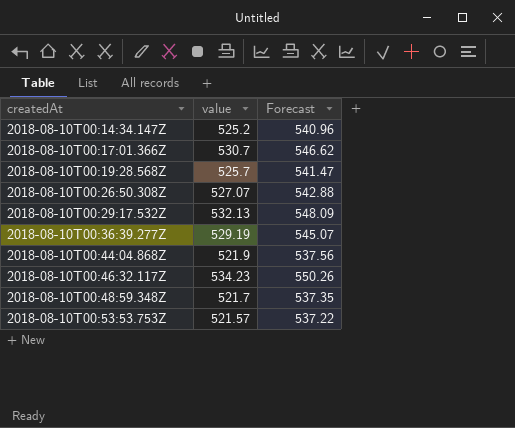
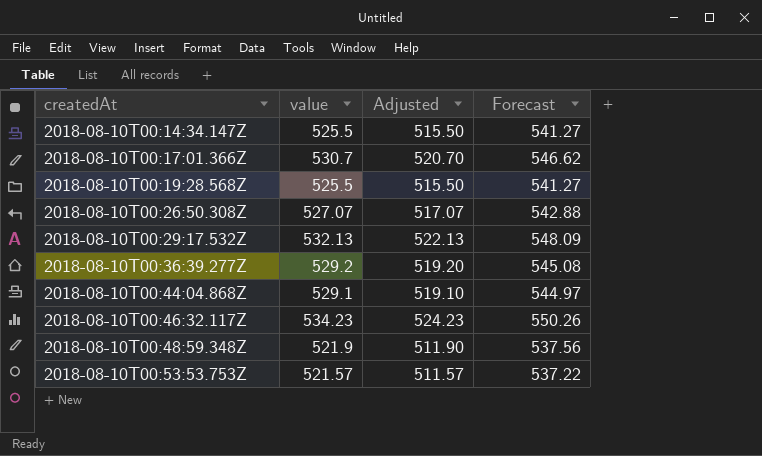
column Adjusted | formula: none -> [value] - 10
2018-08-10T00:14:34.147Z | value: 525.2 -> 525.5
2018-08-10T00:14:34.147Z | Forecast: 540.96 -> 541.27
2018-08-10T00:19:28.568Z | value: 525.7 -> 525.5
2018-08-10T00:19:28.568Z | Forecast: 541.47 -> 541.27
2018-08-10T00:36:39.277Z | value: 529.19 -> 529.2
2018-08-10T00:36:39.277Z | Forecast: 545.07 -> 545.08
2018-08-10T00:44:04.868Z | value: 521.9 -> 529.1
2018-08-10T00:44:04.868Z | Forecast: 537.56 -> 544.97
2018-08-10T00:48:59.348Z | value: 521.7 -> 521.9
2018-08-10T00:48:59.348Z | Forecast: 537.35 -> 537.56

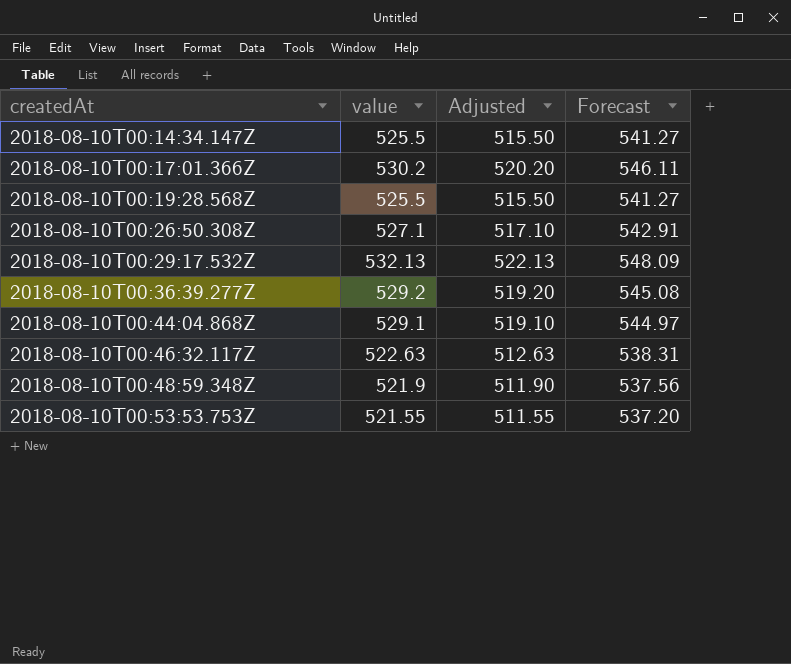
2018-08-10T00:17:01.366Z | value: 530.7 -> 530.2
2018-08-10T00:17:01.366Z | Adjusted: 520.70 -> 520.20
2018-08-10T00:17:01.366Z | Forecast: 546.62 -> 546.11
2018-08-10T00:26:50.308Z | value: 527.07 -> 527.1
2018-08-10T00:26:50.308Z | Adjusted: 517.07 -> 517.10
2018-08-10T00:26:50.308Z | Forecast: 542.88 -> 542.91
2018-08-10T00:46:32.117Z | value: 534.23 -> 522.63
2018-08-10T00:46:32.117Z | Adjusted: 524.23 -> 512.63
2018-08-10T00:46:32.117Z | Forecast: 550.26 -> 538.31
2018-08-10T00:53:53.753Z | value: 521.57 -> 521.55
2018-08-10T00:53:53.753Z | Adjusted: 511.57 -> 511.55
2018-08-10T00:53:53.753Z | Forecast: 537.22 -> 537.20

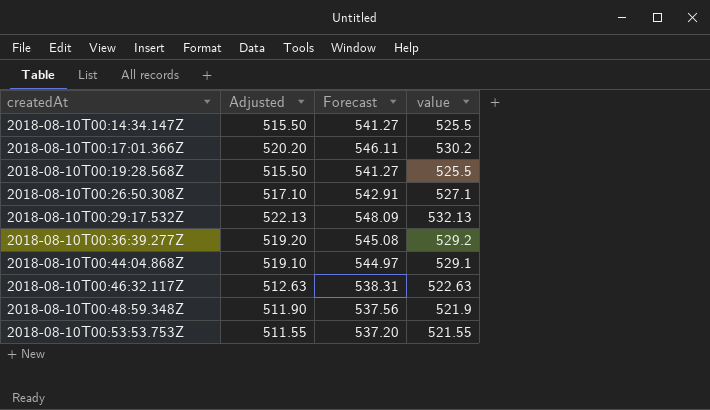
column value | position: 2 -> 4

